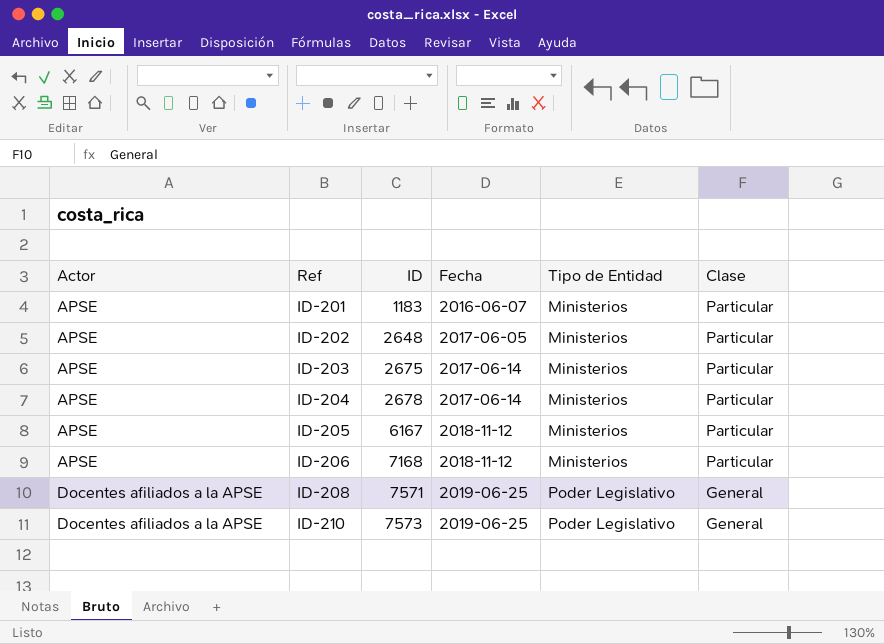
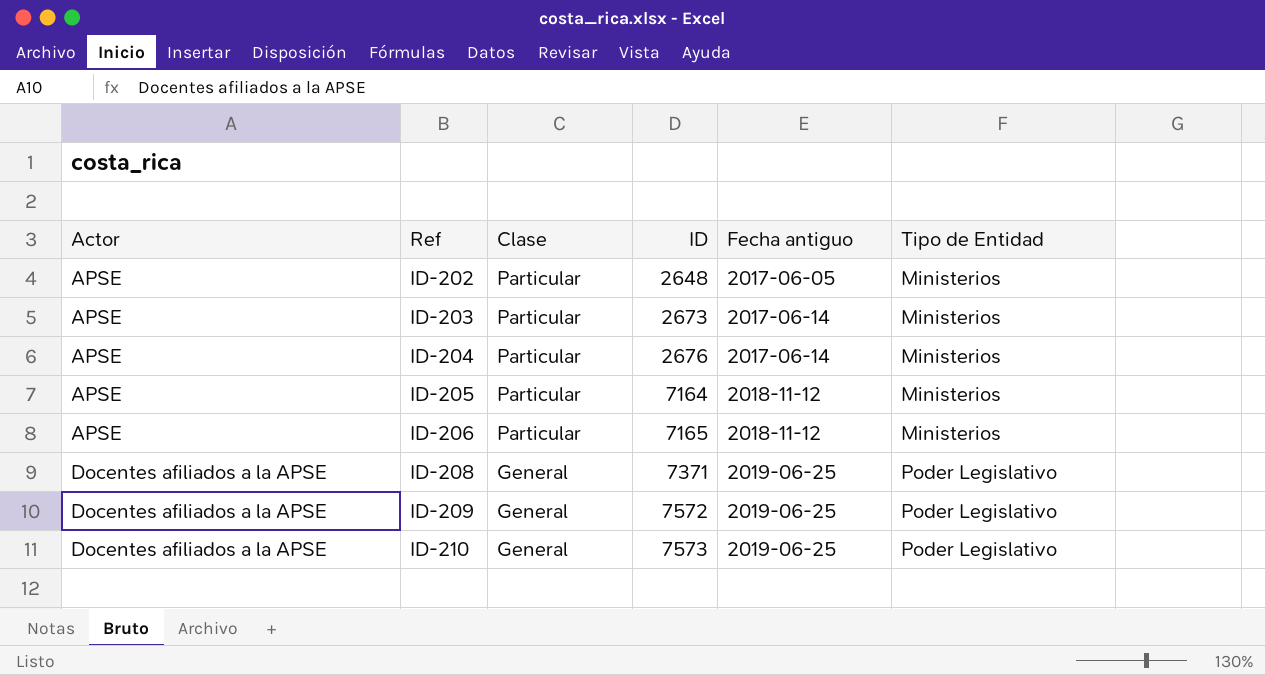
column Clase | position: 6 -> 3
column name: Fecha -> Fecha antiguo
row ID-201: APSE | 1183 | 2016-06-07 | Ministerios | Particular -> none
ID-203 | ID: 2675 -> 2673
ID-204 | ID: 2678 -> 2676
ID-205 | ID: 6167 -> 7164
ID-206 | ID: 7168 -> 7165
ID-208 | ID: 7571 -> 7371
row ID-209: none -> Docentes afiliados a la APSE | General | 7572 | 2019-06-25 | Poder Legislativo

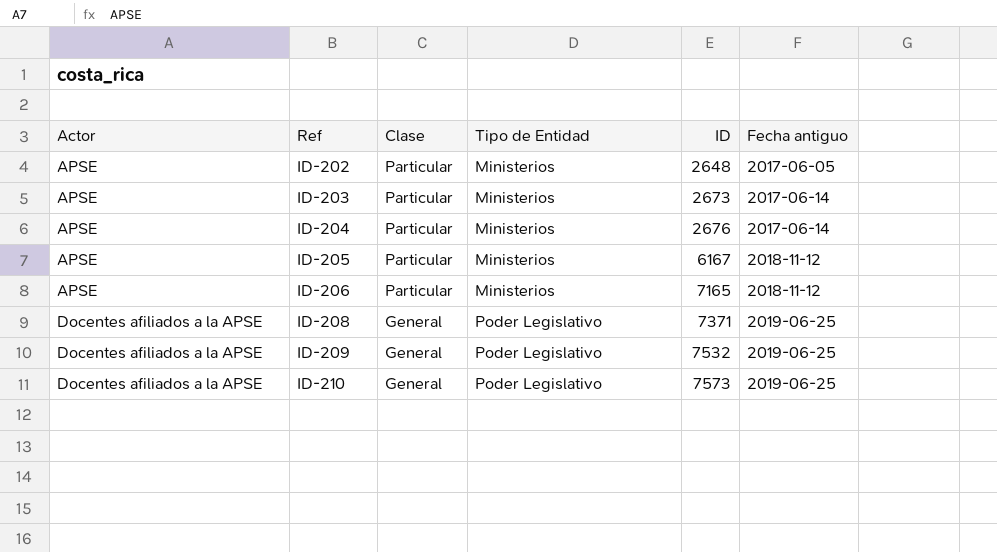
column Tipo de Entidad | position: 6 -> 4
ID-205 | ID: 7164 -> 6167
ID-209 | ID: 7572 -> 7532

